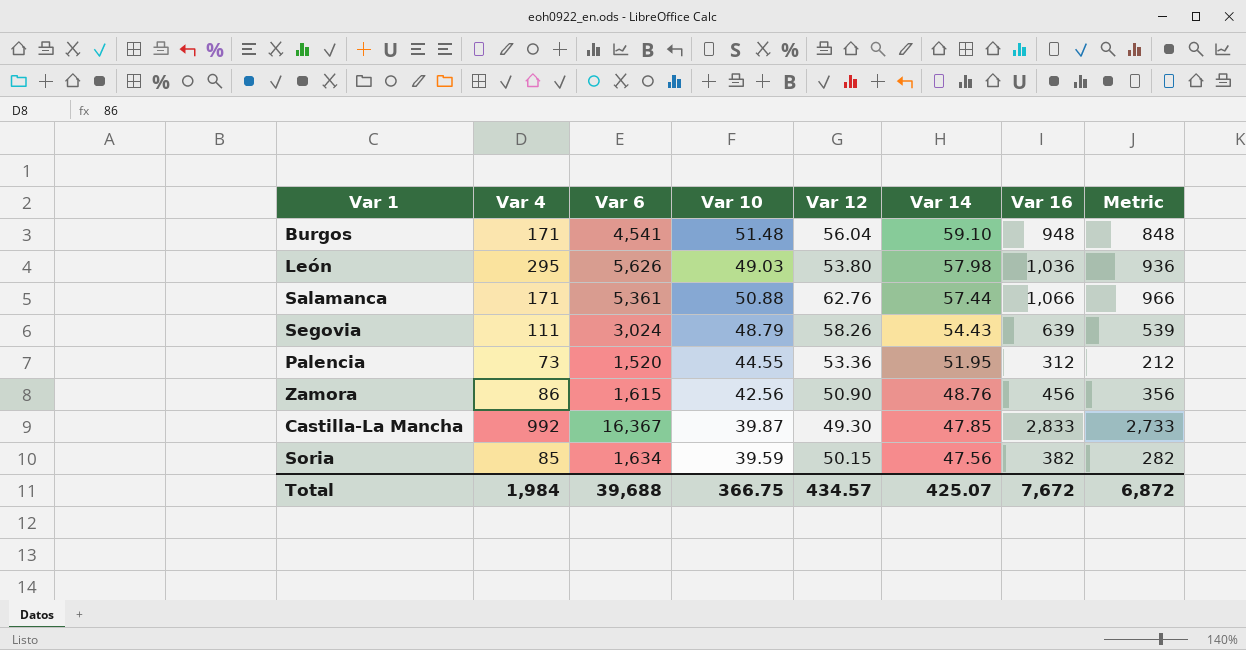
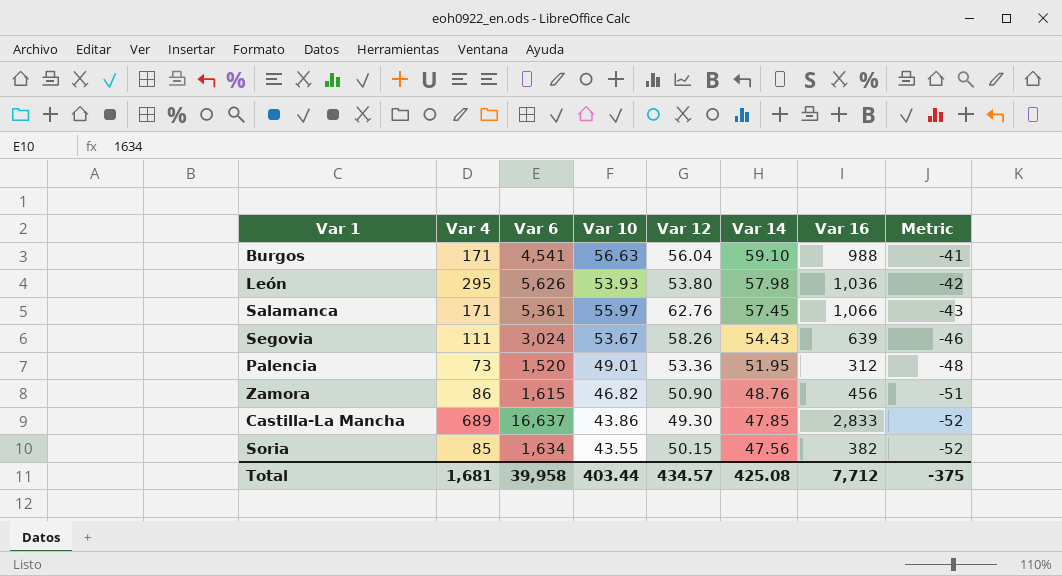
column Metric | formula: [Var 16] - 100 -> [Var 14] - 100
Burgos | Var 10: 51.48 -> 56.63
Burgos | Var 16: 948 -> 988
León | Var 10: 49.03 -> 53.93
Salamanca | Var 10: 50.88 -> 55.97
Salamanca | Var 14: 57.44 -> 57.45
Segovia | Var 10: 48.79 -> 53.67
Palencia | Var 10: 44.55 -> 49.01
Zamora | Var 10: 42.56 -> 46.82
Castilla-La Mancha | Var 4: 992 -> 689
Castilla-La Mancha | Var 6: 16,367 -> 16,637
Castilla-La Mancha | Var 10: 39.87 -> 43.86
Soria | Var 10: 39.59 -> 43.55
Total | Var 4: 1,984 -> 1,681
Total | Var 6: 39,688 -> 39,958
Total | Var 10: 366.75 -> 403.44
Total | Var 14: 425.07 -> 425.08
Total | Var 16: 7,672 -> 7,712
Total | Metric: 6,872 -> -375

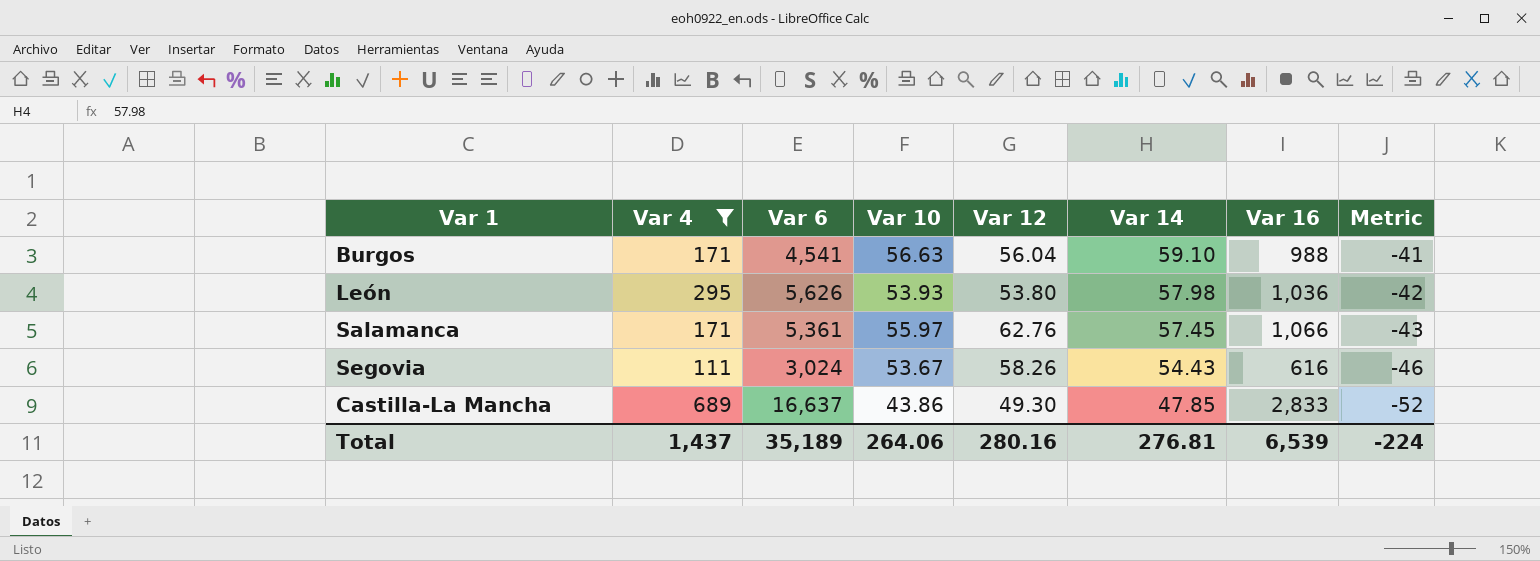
filter: none -> Var 4 >= 111
Segovia | Var 16: 639 -> 616
Total | Var 4: 1,681 -> 1,437
Total | Var 6: 39,958 -> 35,189
Total | Var 10: 403.44 -> 264.06
Total | Var 12: 434.57 -> 280.16
Total | Var 14: 425.08 -> 276.81
Total | Var 16: 7,712 -> 6,539
Total | Metric: -375 -> -224

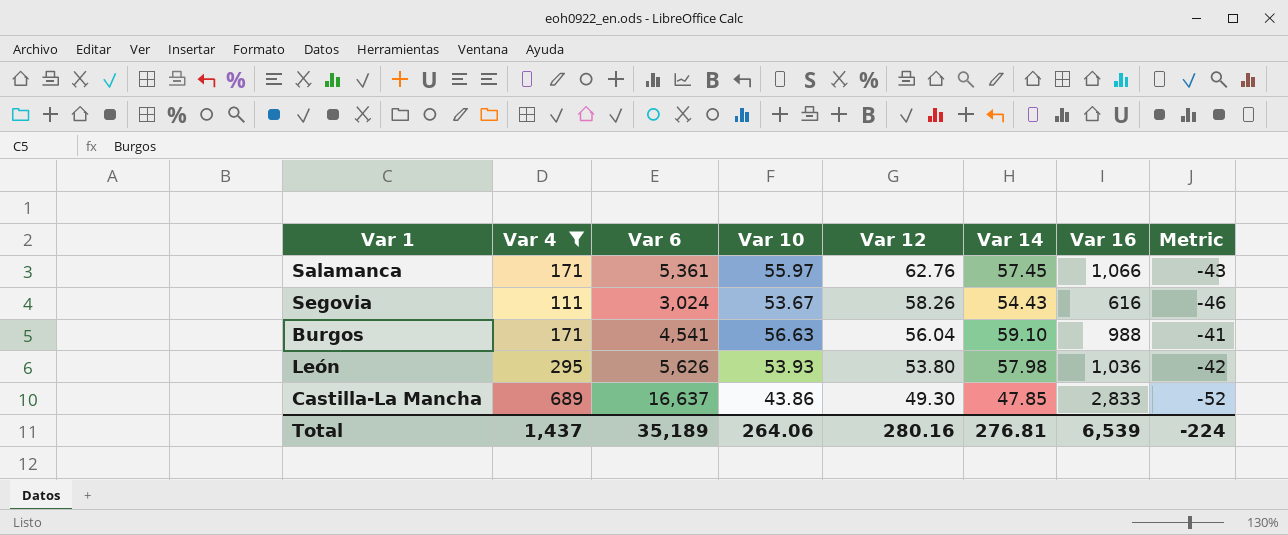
row order: Var 14 descending -> Var 12 descending

